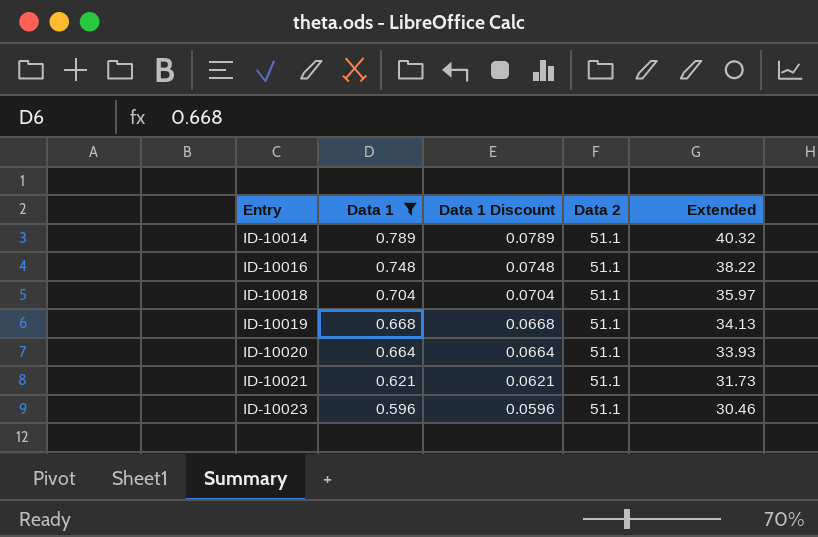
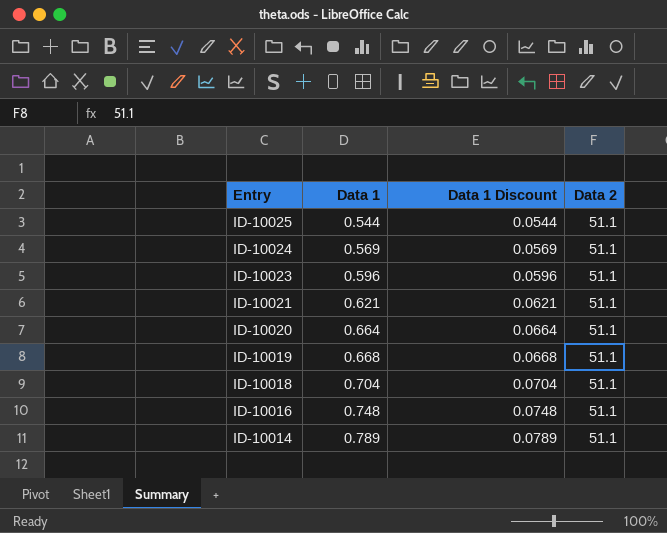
filter: Data 1 >= 0.596 -> none
row order: Entry ascending -> Entry descending
column Extended | formula: [Data 1] * [Data 2] -> none

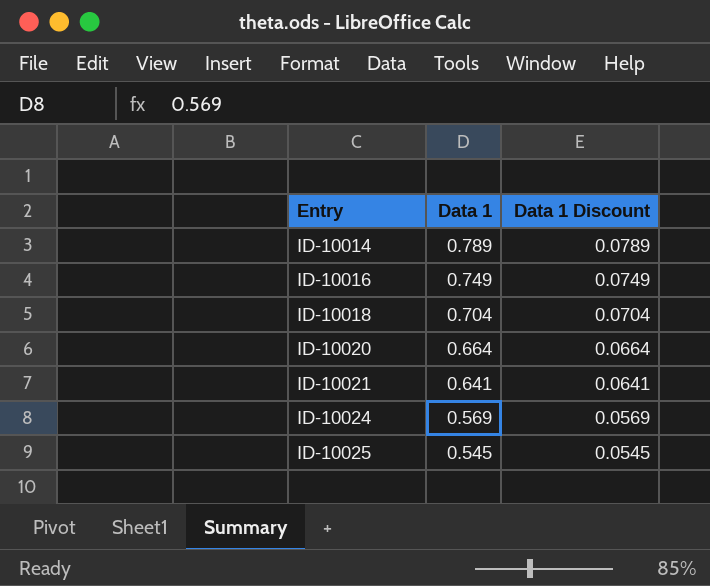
row order: Entry descending -> Entry ascending
column Data 2 | position: 4 -> none
row ID-10023: 0.596 | 0.0596 | 51.1 -> none
row ID-10019: 0.668 | 0.0668 | 51.1 -> none
ID-10016 | Data 1: 0.748 -> 0.749
ID-10016 | Data 1 Discount: 0.0748 -> 0.0749
ID-10021 | Data 1: 0.621 -> 0.641
ID-10021 | Data 1 Discount: 0.0621 -> 0.0641
ID-10025 | Data 1: 0.544 -> 0.545
ID-10025 | Data 1 Discount: 0.0544 -> 0.0545

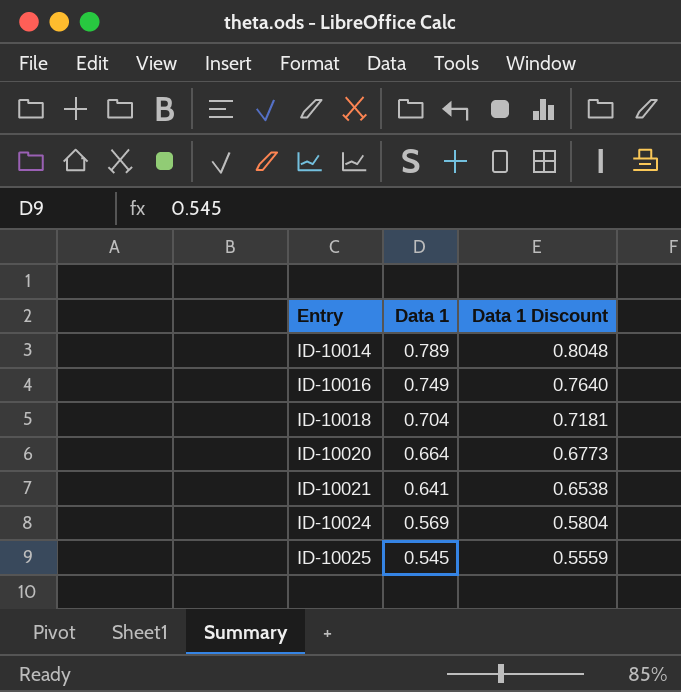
column Data 1 Discount | formula: [Data 1] * 0.1 -> [Data 1] * 1.02

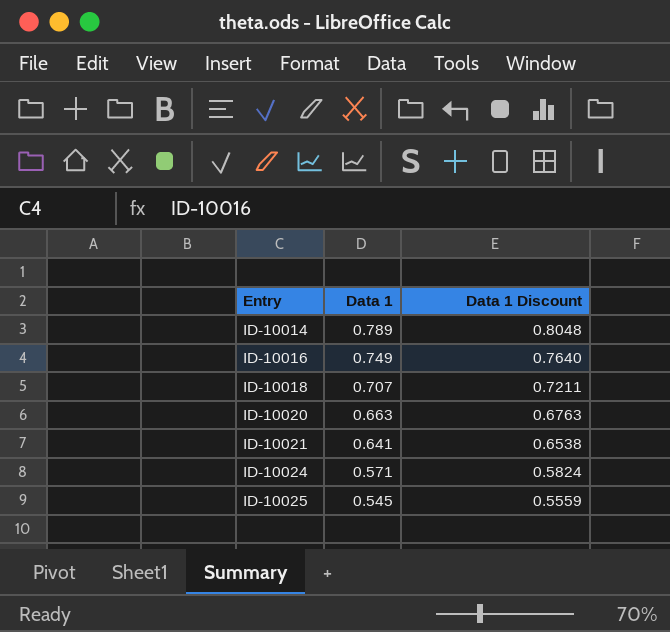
ID-10018 | Data 1: 0.704 -> 0.707
ID-10018 | Data 1 Discount: 0.7181 -> 0.7211
ID-10020 | Data 1: 0.664 -> 0.663
ID-10020 | Data 1 Discount: 0.6773 -> 0.6763
ID-10024 | Data 1: 0.569 -> 0.571
ID-10024 | Data 1 Discount: 0.5804 -> 0.5824

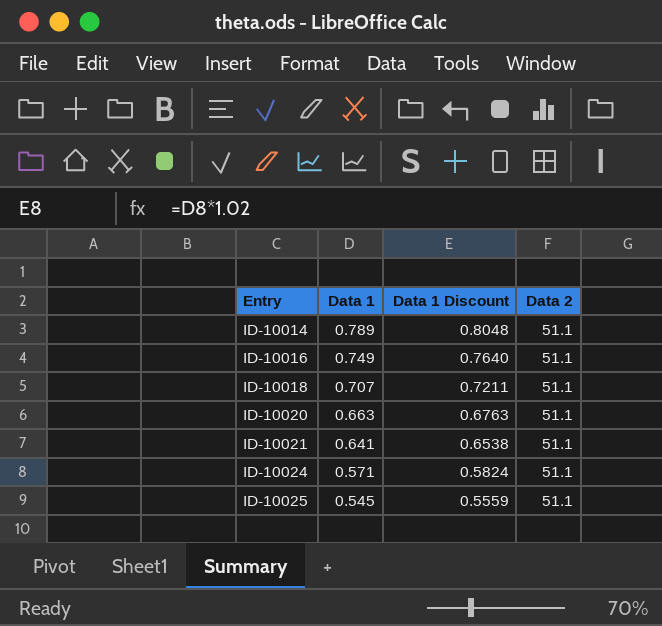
column Data 2 | position: none -> 4

